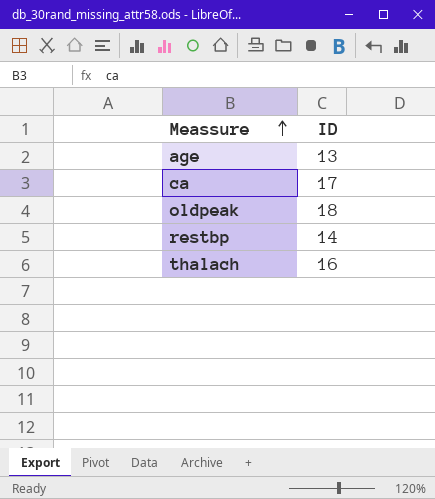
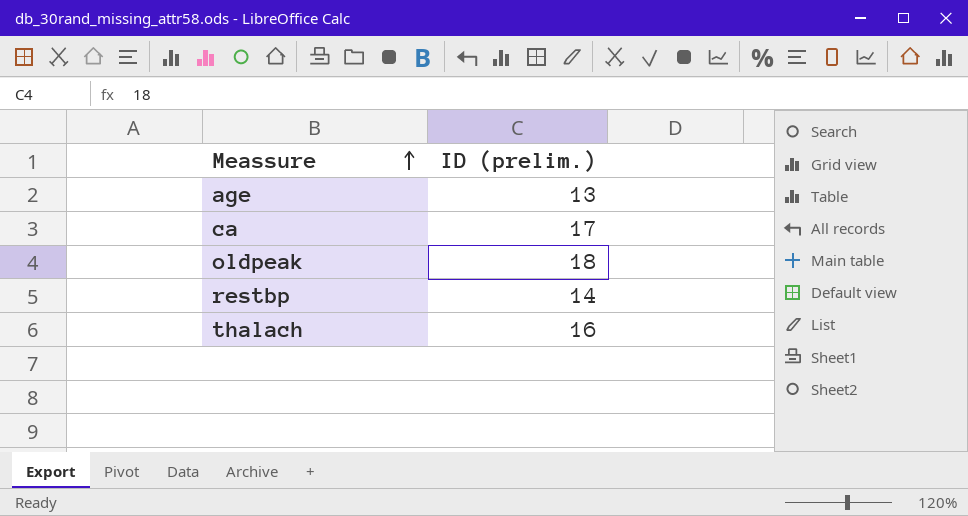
column name: ID -> ID (prelim.)

